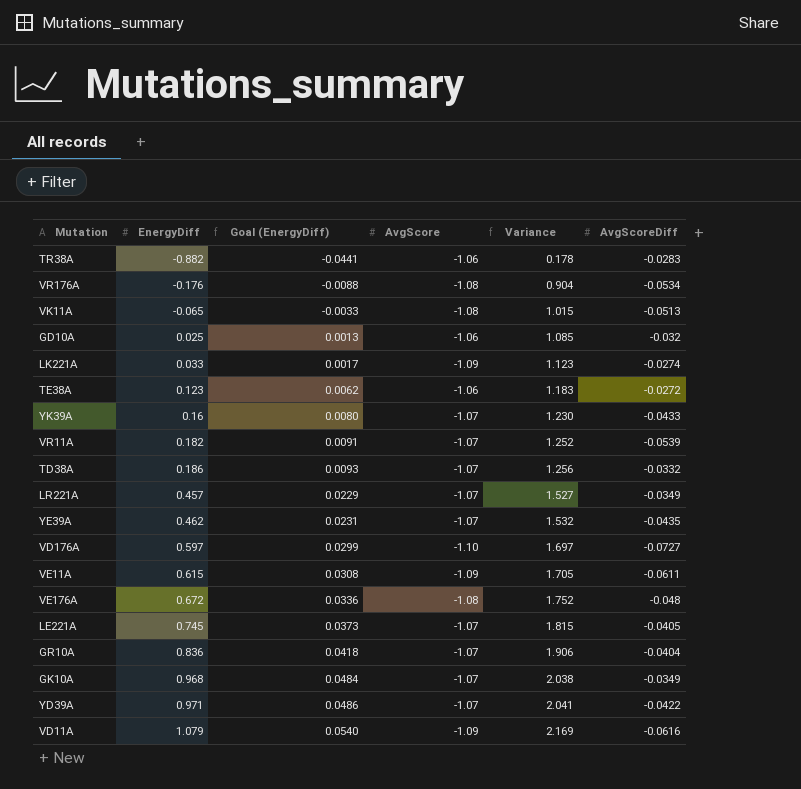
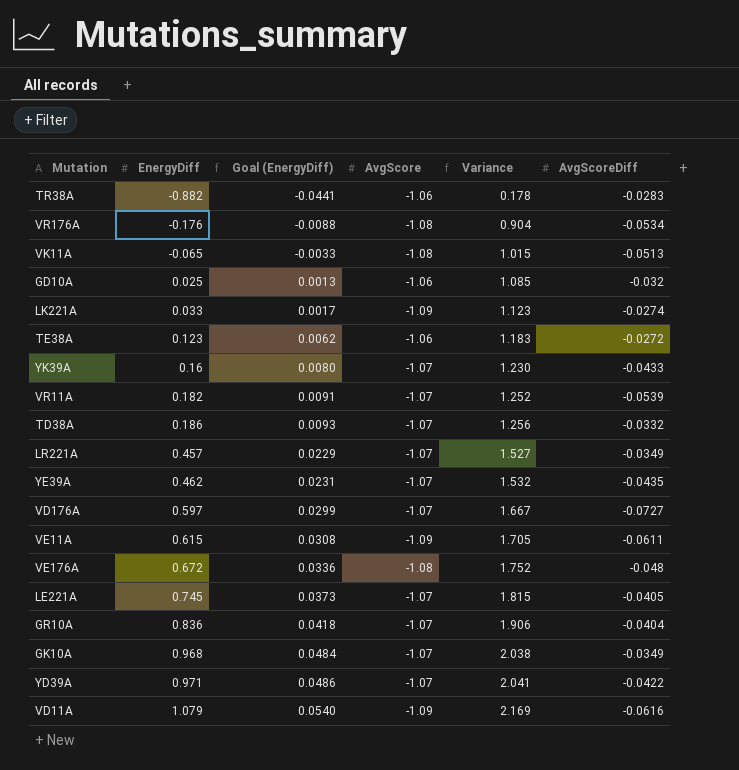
VD176A | AvgScore: -1.10 -> -1.07
VD176A | Variance: 1.697 -> 1.667

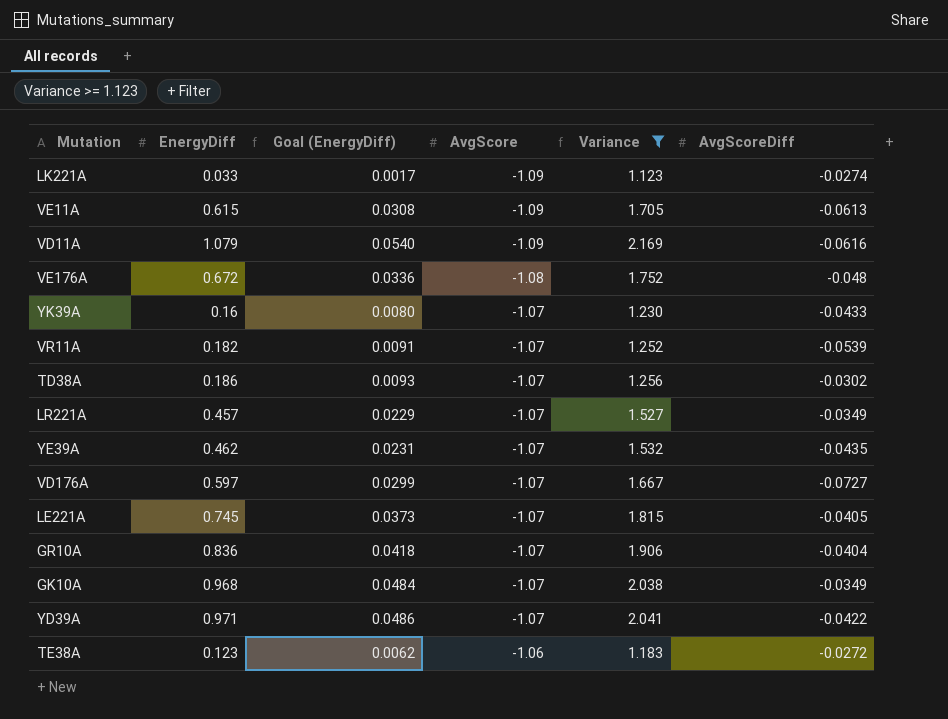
filter: none -> Variance >= 1.123
row order: EnergyDiff ascending -> AvgScore ascending
VE11A | AvgScoreDiff: -0.0611 -> -0.0613
TD38A | AvgScoreDiff: -0.0332 -> -0.0302

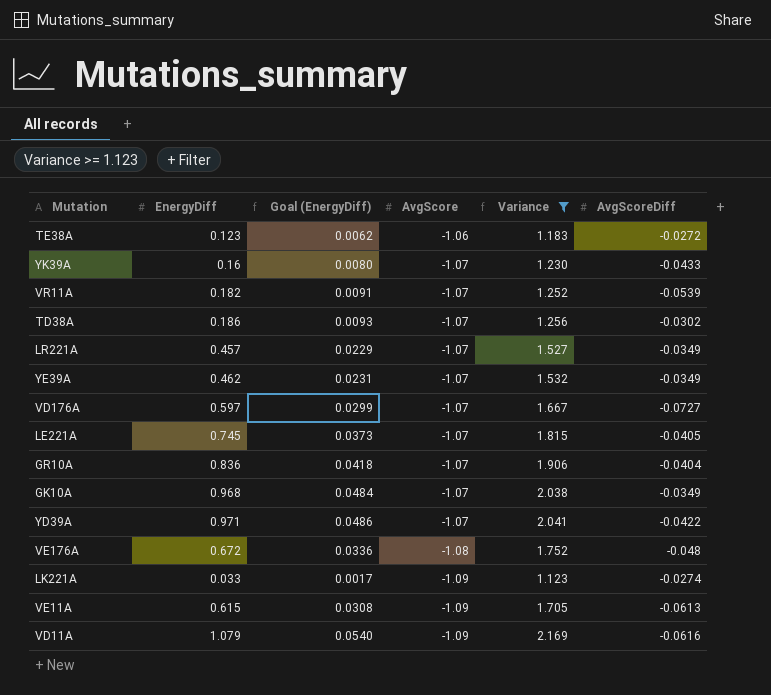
row order: AvgScore ascending -> AvgScore descending
YE39A | AvgScoreDiff: -0.0435 -> -0.0349

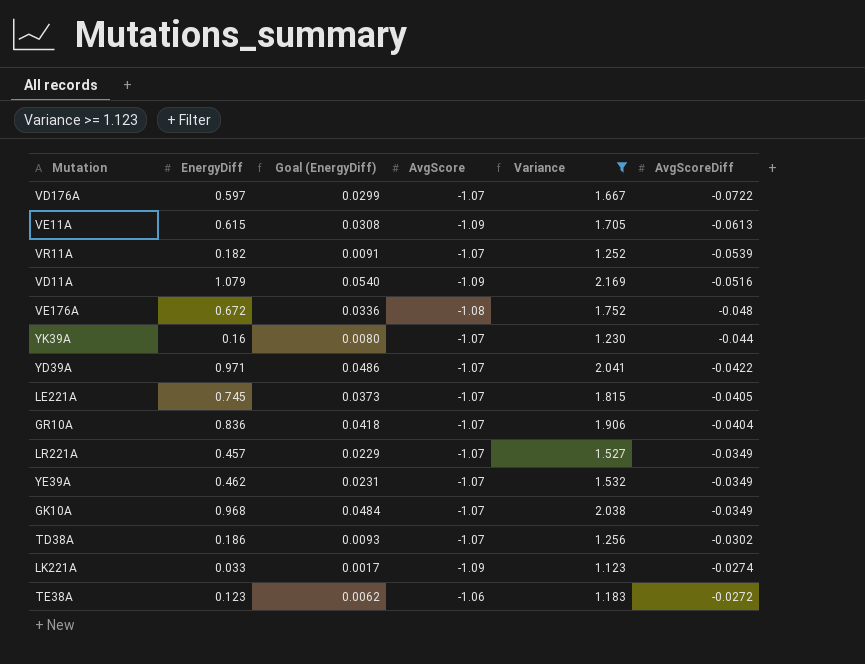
row order: AvgScore descending -> AvgScoreDiff ascending
VD176A | AvgScoreDiff: -0.0727 -> -0.0722
VD11A | AvgScoreDiff: -0.0616 -> -0.0516
YK39A | AvgScoreDiff: -0.0433 -> -0.044

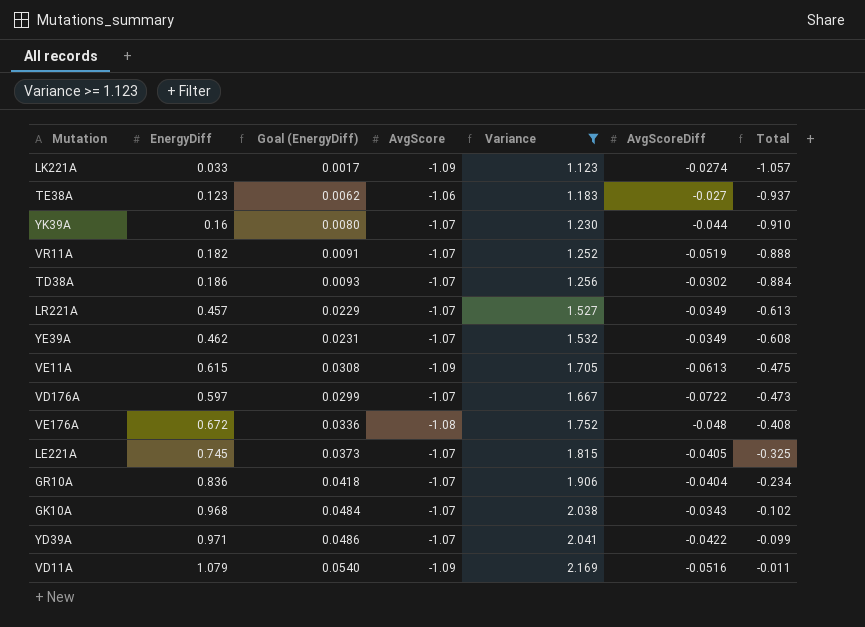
row order: AvgScoreDiff ascending -> Total ascending
column Total | formula: none -> [EnergyDiff] + [AvgScore]
TE38A | AvgScoreDiff: -0.0272 -> -0.027
VR11A | AvgScoreDiff: -0.0539 -> -0.0519
GK10A | AvgScoreDiff: -0.0349 -> -0.0343

